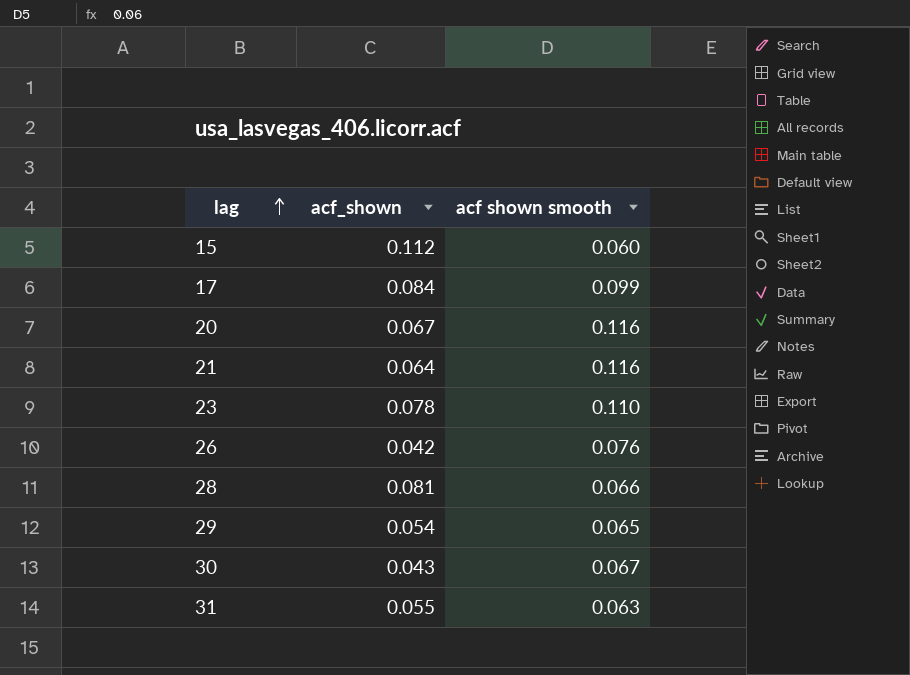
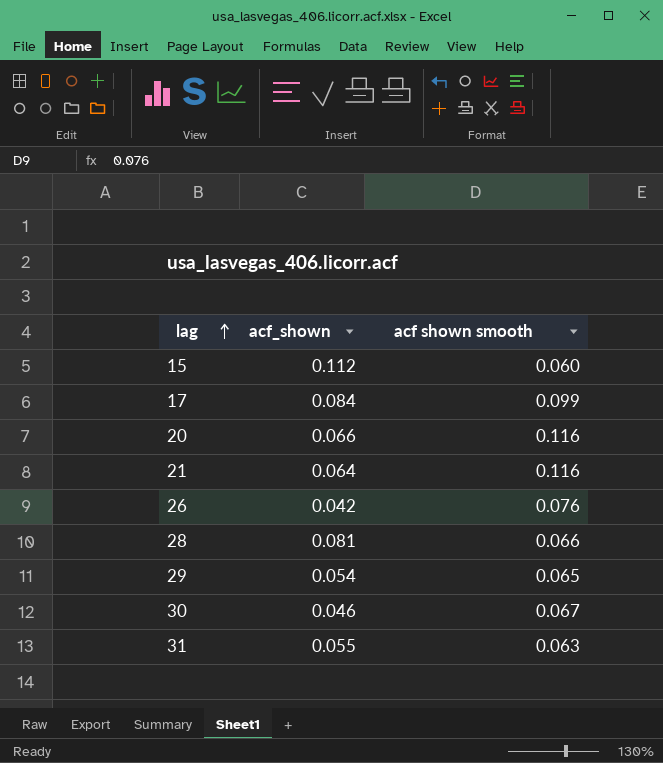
row 23: 0.078 | 0.110 -> none
20 | acf_shown: 0.067 -> 0.066
30 | acf_shown: 0.043 -> 0.046

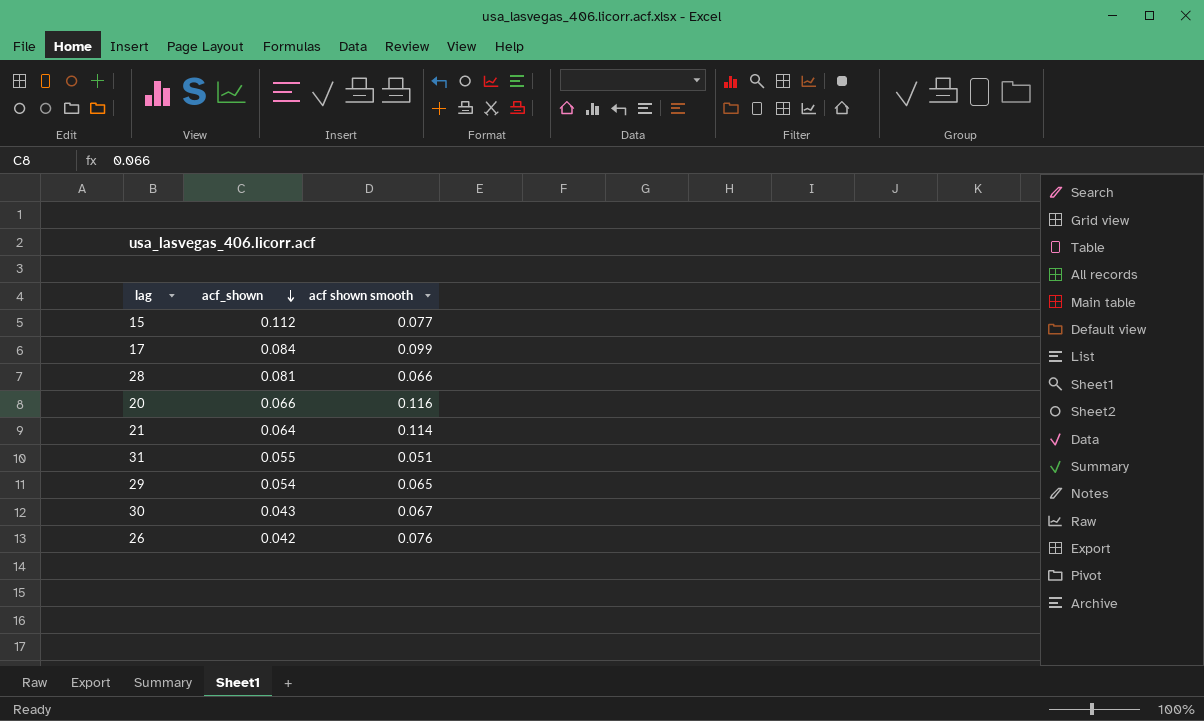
row order: lag ascending -> acf_shown descending
15 | acf shown smooth: 0.060 -> 0.077
21 | acf shown smooth: 0.116 -> 0.114
31 | acf shown smooth: 0.063 -> 0.051
30 | acf_shown: 0.046 -> 0.043

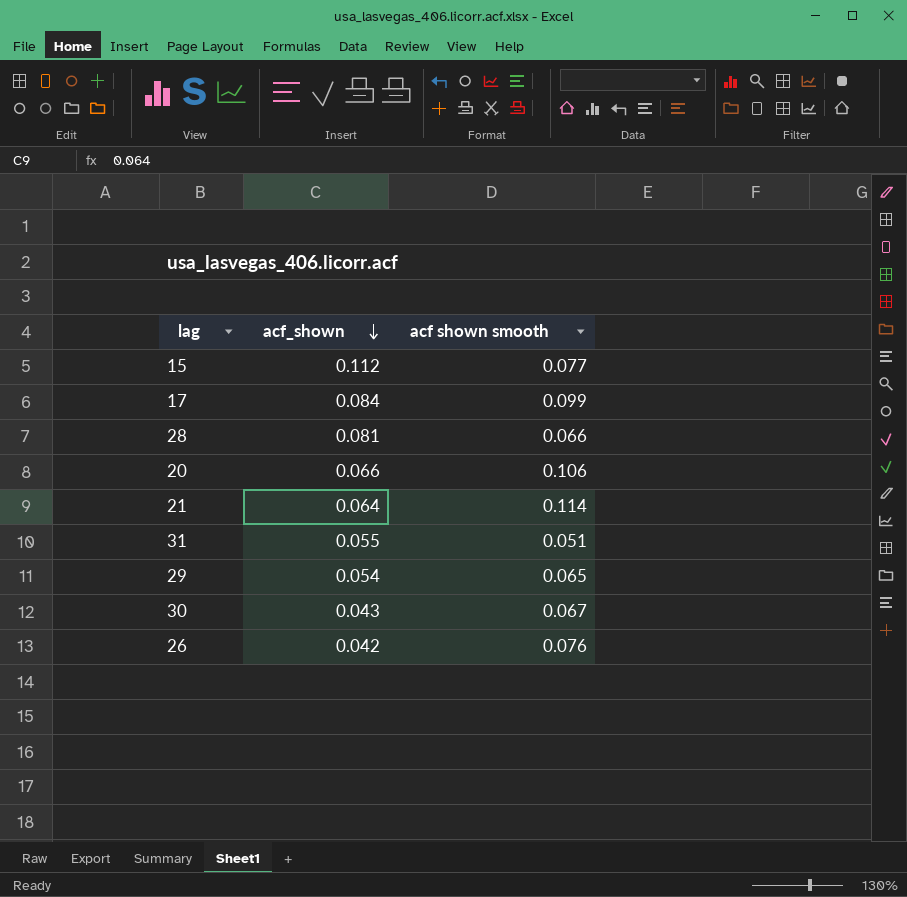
20 | acf shown smooth: 0.116 -> 0.106

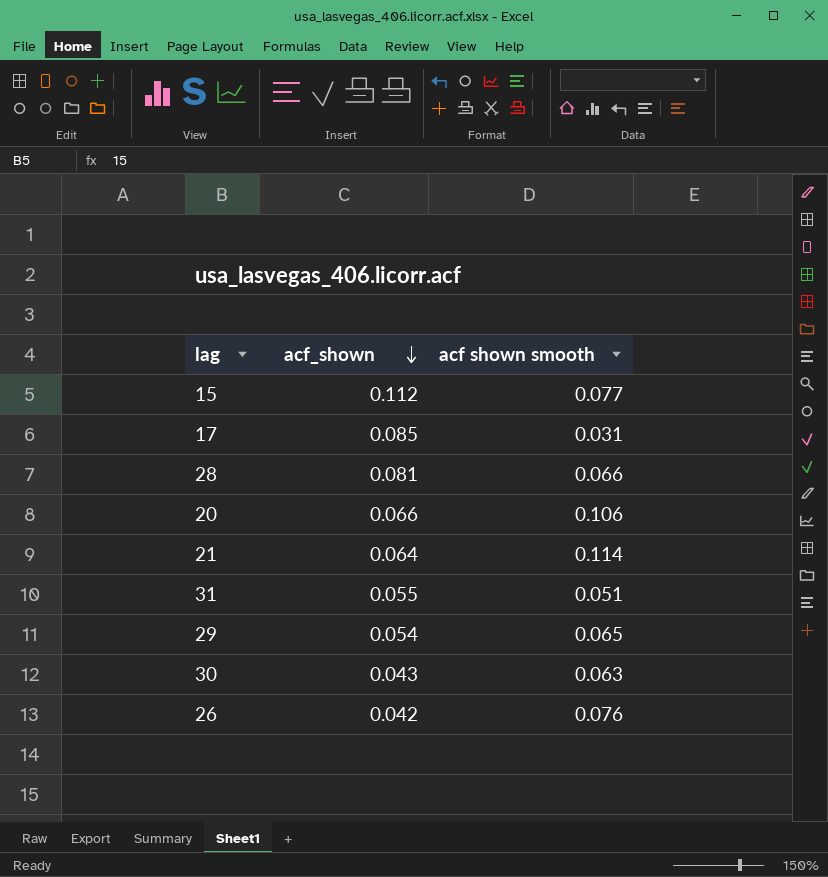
17 | acf_shown: 0.084 -> 0.085
17 | acf shown smooth: 0.099 -> 0.031
30 | acf shown smooth: 0.067 -> 0.063

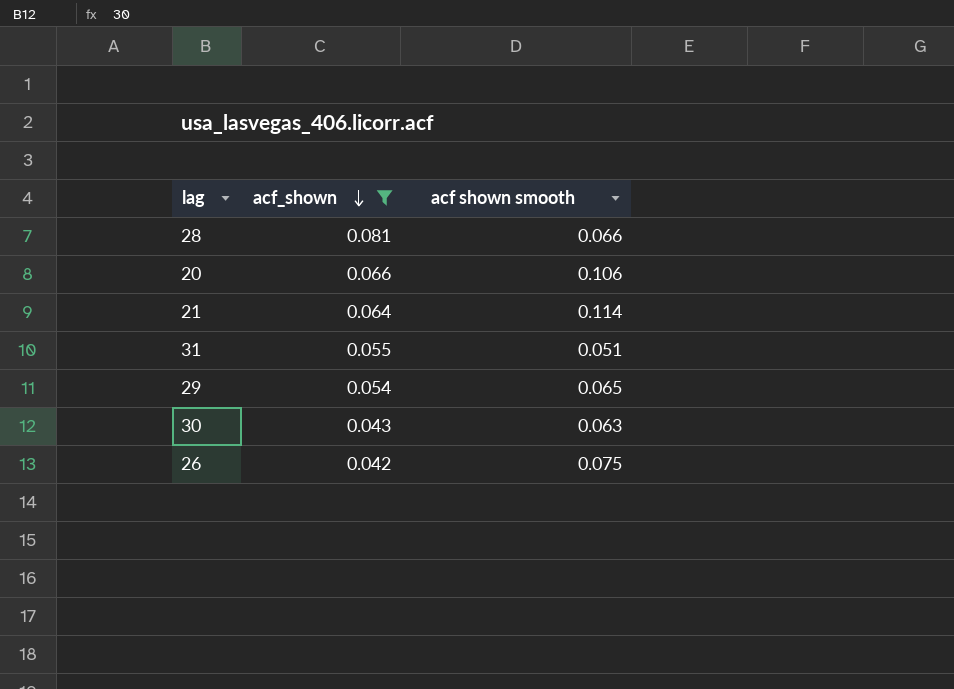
filter: none -> acf_shown <= 0.081
26 | acf shown smooth: 0.076 -> 0.075

